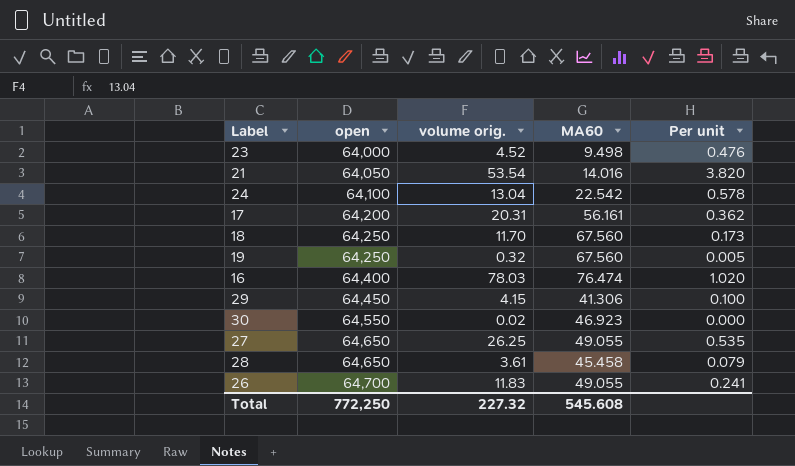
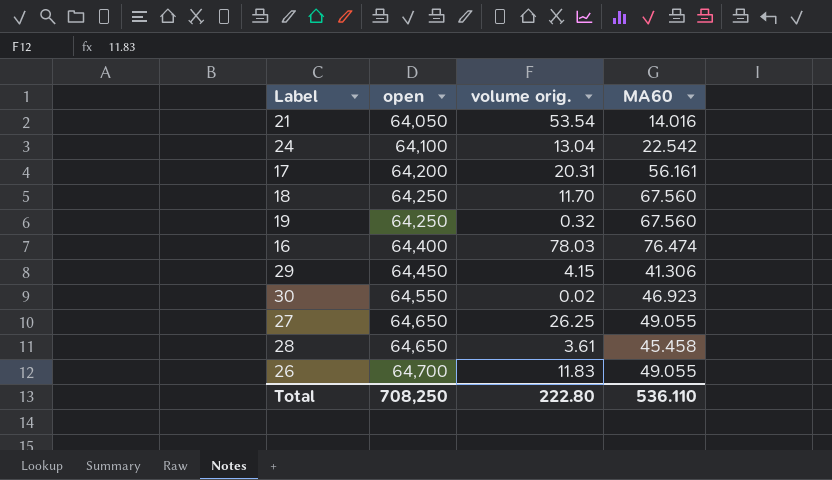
column Per unit | formula: [volume orig.] / [MA60] -> none
row 23: 64,000 | 4.52 | 9.498 | 0.476 -> none
Total | open: 772,250 -> 708,250
Total | volume orig.: 227.32 -> 222.80
Total | MA60: 545.608 -> 536.110

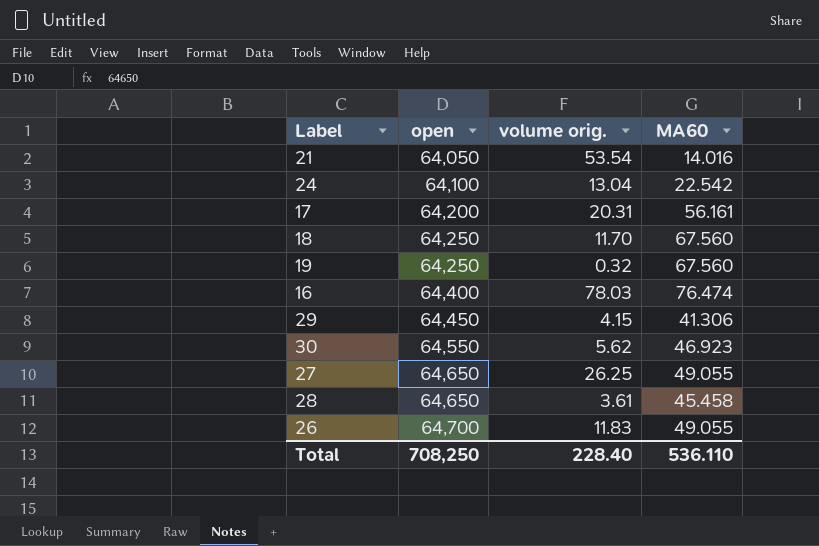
30 | volume orig.: 0.02 -> 5.62
Total | volume orig.: 222.80 -> 228.40

